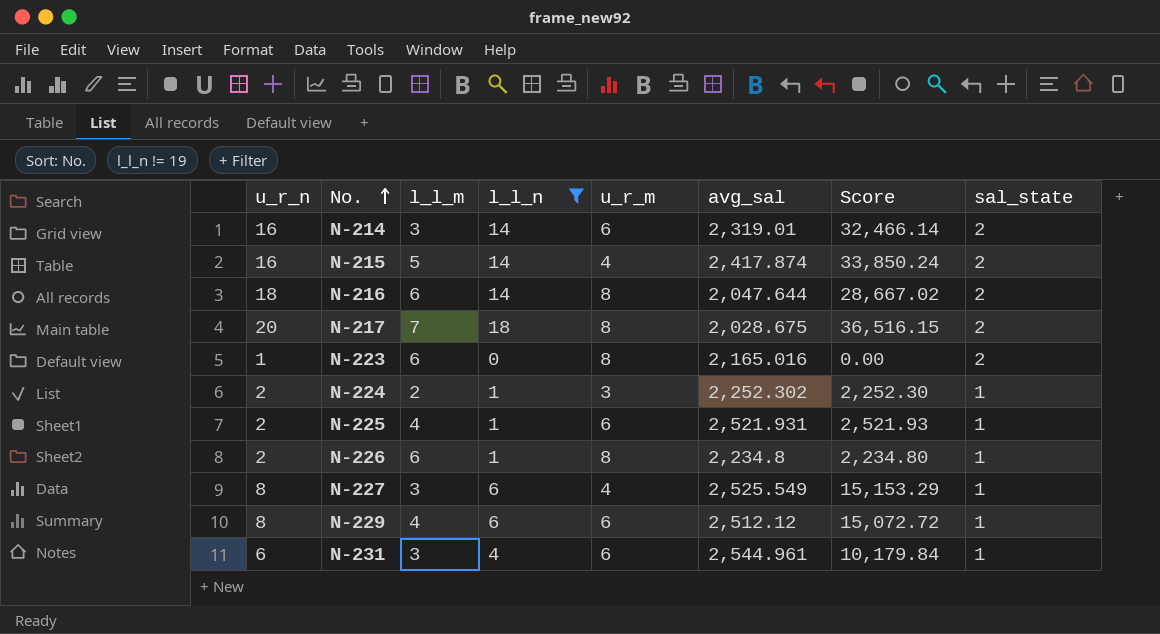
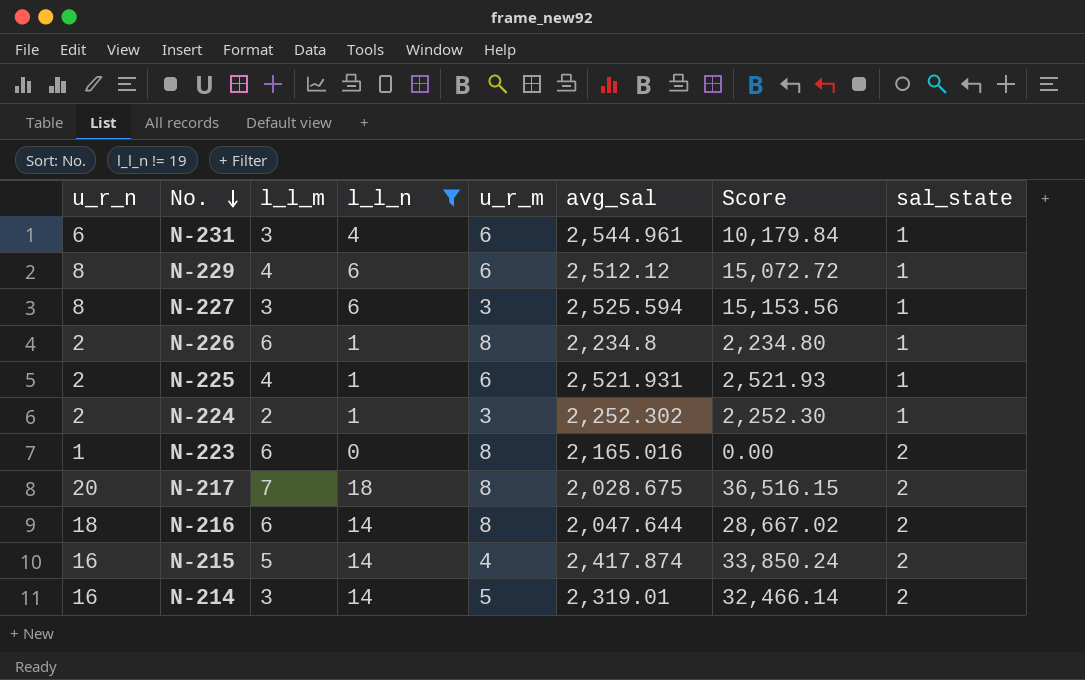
row order: No. ascending -> No. descending
N-227 | u_r_m: 4 -> 3
N-227 | avg_sal: 2,525.549 -> 2,525.594
N-227 | Score: 15,153.29 -> 15,153.56
N-214 | u_r_m: 6 -> 5

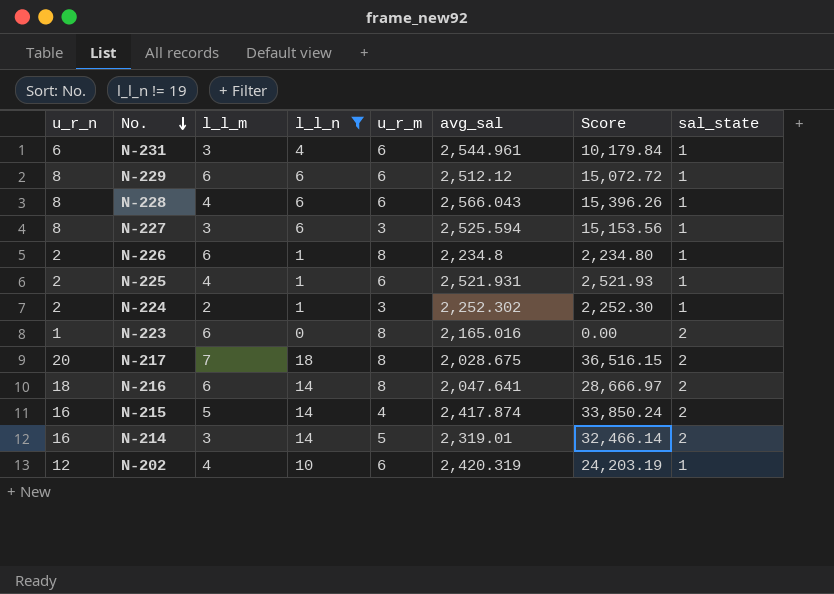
N-229 | l_l_m: 4 -> 6
row N-228: none -> 8 | 4 | 6 | 6 | 2,566.043 | 15,396.26 | 1
N-216 | avg_sal: 2,047.644 -> 2,047.641
N-216 | Score: 28,667.02 -> 28,666.97
row N-202: none -> 12 | 4 | 10 | 6 | 2,420.319 | 24,203.19 | 1

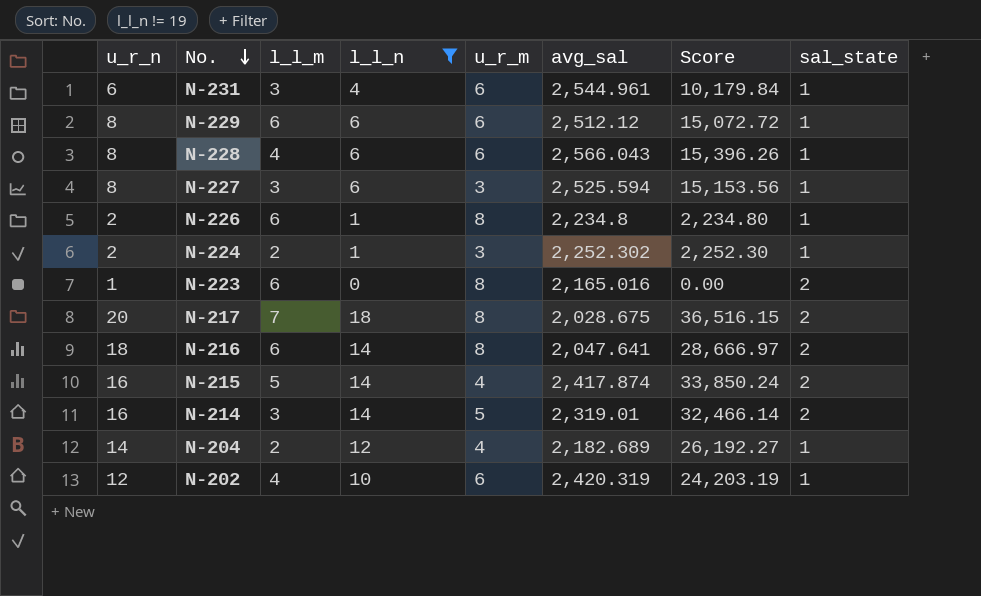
row N-225: 2 | 4 | 1 | 6 | 2,521.931 | 2,521.93 | 1 -> none
row N-204: none -> 14 | 2 | 12 | 4 | 2,182.689 | 26,192.27 | 1

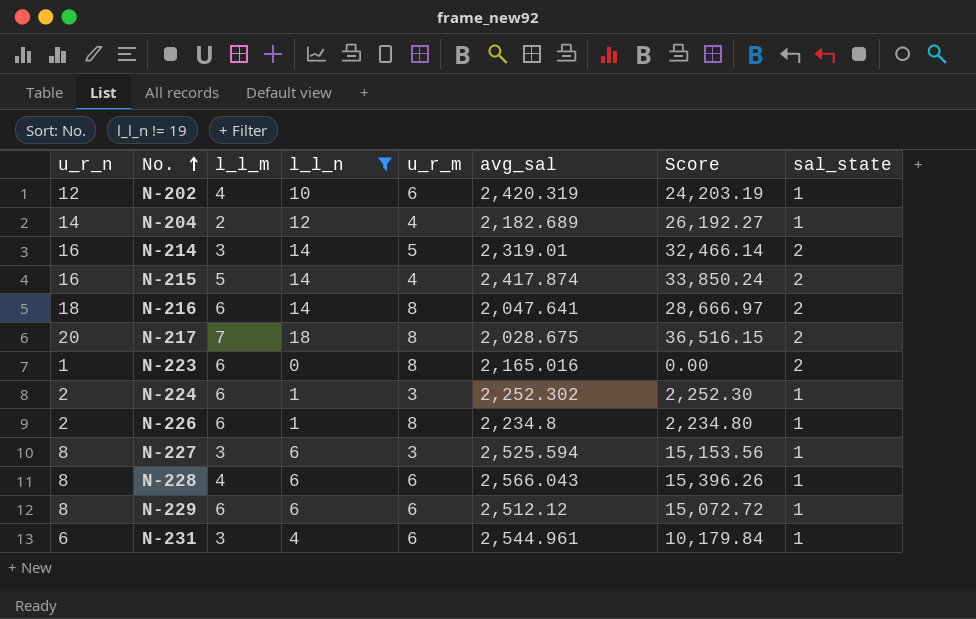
row order: No. descending -> No. ascending
N-224 | l_l_m: 2 -> 6

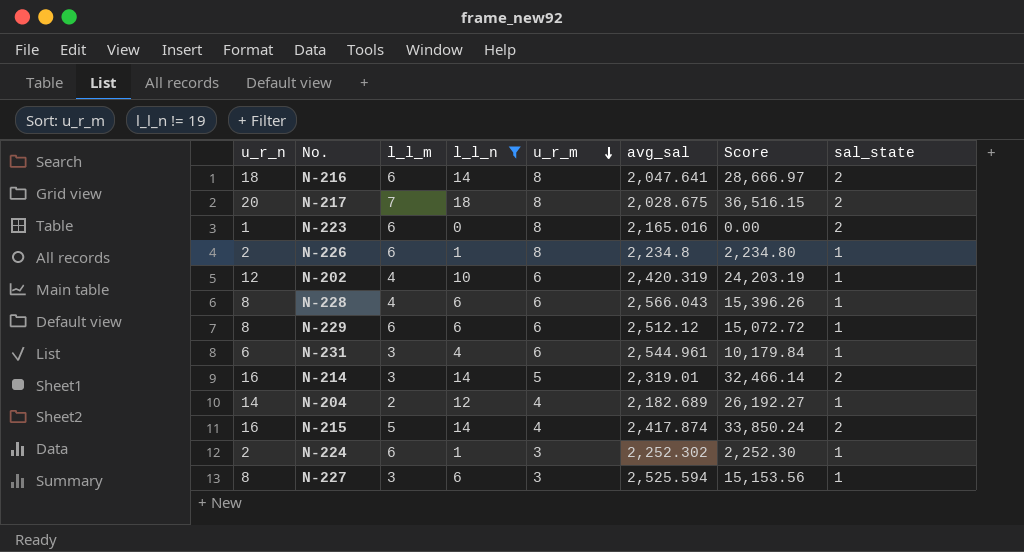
row order: No. ascending -> u_r_m descending

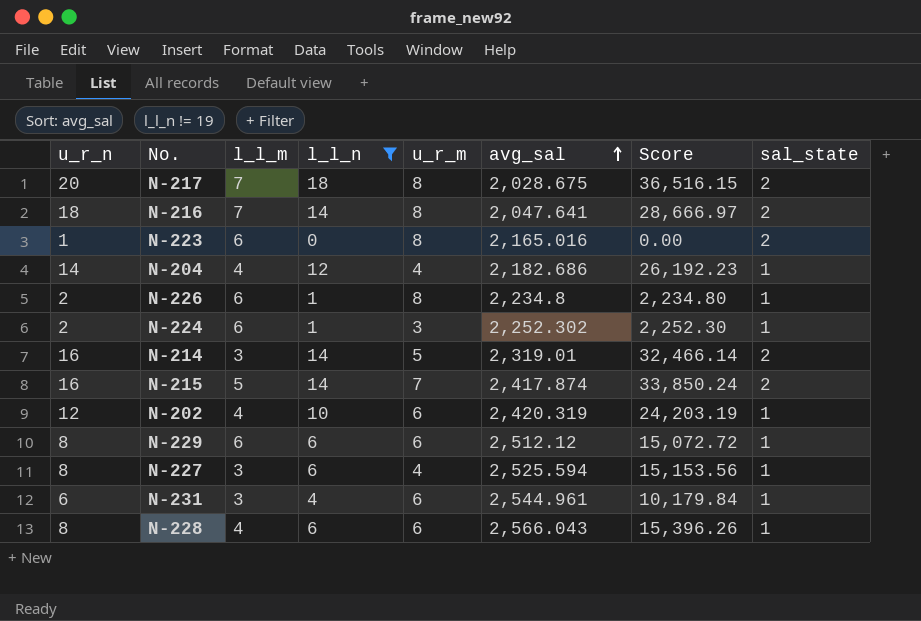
row order: u_r_m descending -> avg_sal ascending
N-216 | l_l_m: 6 -> 7
N-204 | l_l_m: 2 -> 4
N-204 | avg_sal: 2,182.689 -> 2,182.686
N-204 | Score: 26,192.27 -> 26,192.23
N-215 | u_r_m: 4 -> 7
N-227 | u_r_m: 3 -> 4

